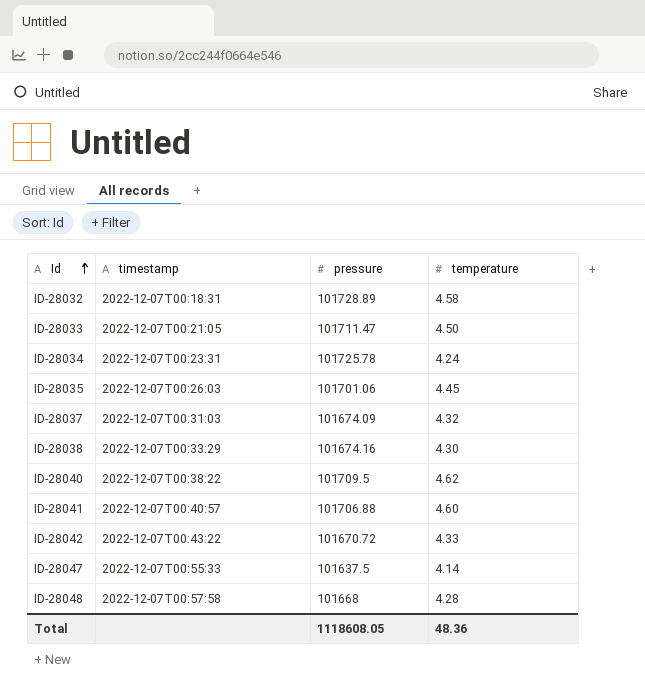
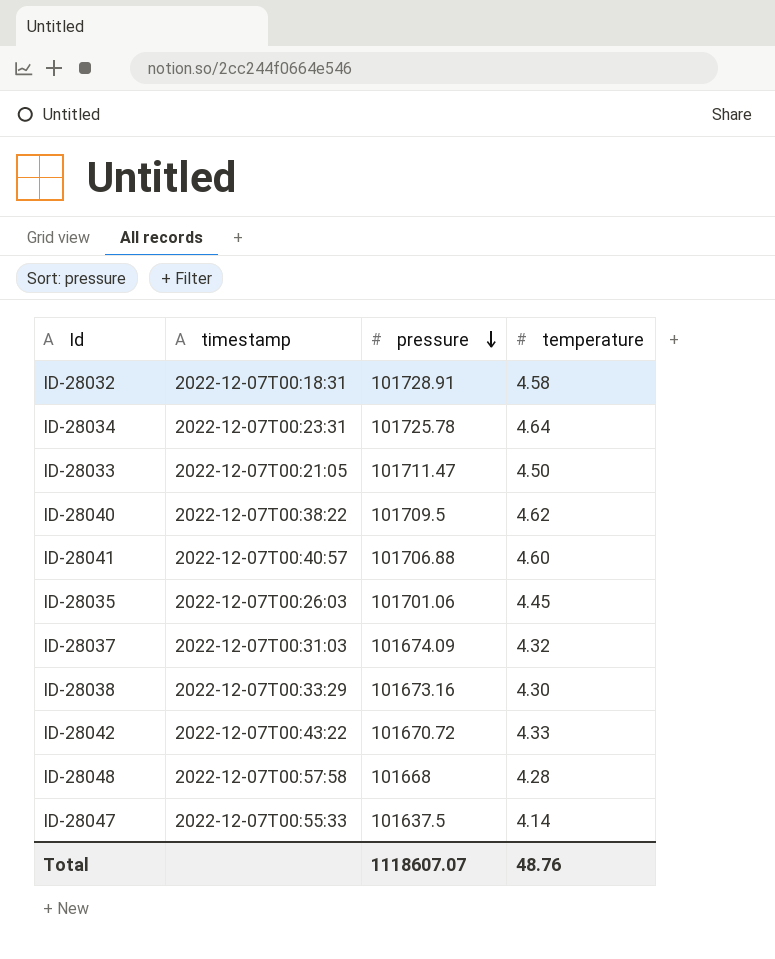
row order: Id ascending -> pressure descending
ID-28032 | pressure: 101728.89 -> 101728.91
ID-28034 | temperature: 4.24 -> 4.64
ID-28038 | pressure: 101674.16 -> 101673.16
Total | pressure: 1118608.05 -> 1118607.07
Total | temperature: 48.36 -> 48.76

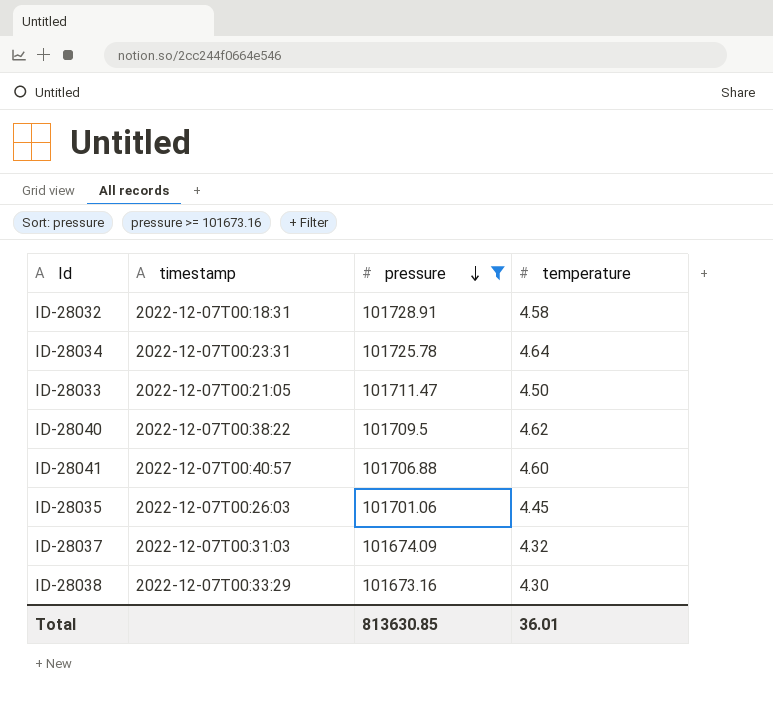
filter: none -> pressure >= 101673.16
Total | pressure: 1118607.07 -> 813630.85
Total | temperature: 48.76 -> 36.01

